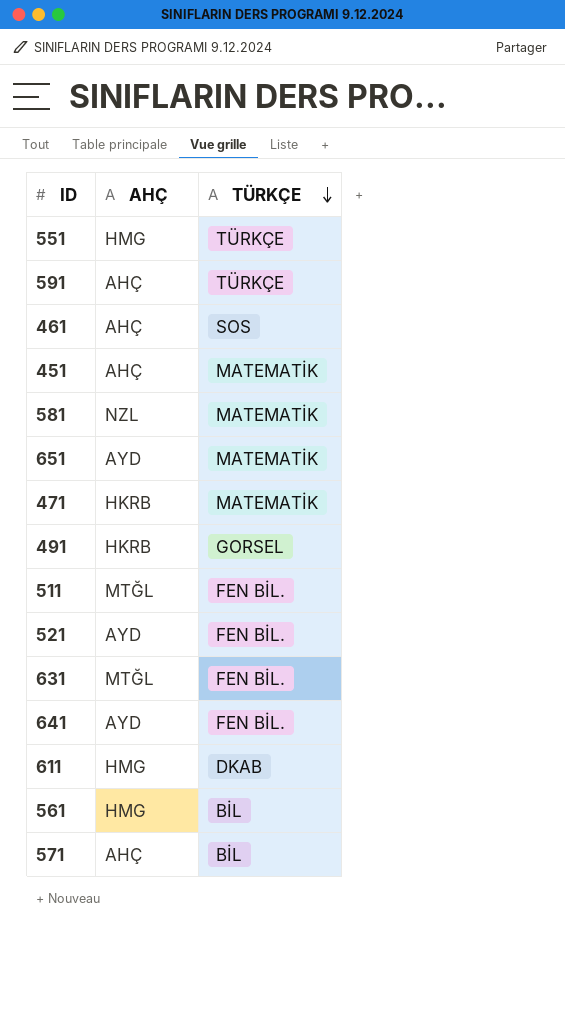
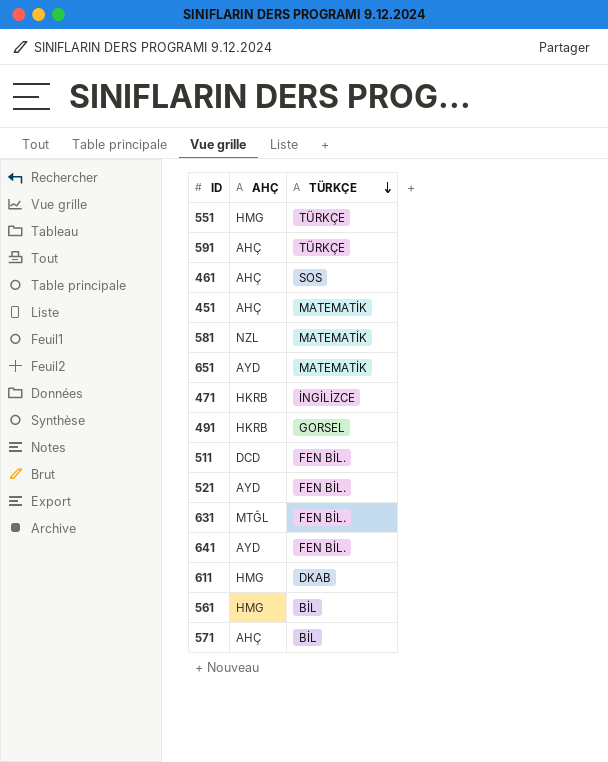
471 | TÜRKÇE: MATEMATİK -> İNGİLİZCE
511 | AHÇ: MTĞL -> DCD

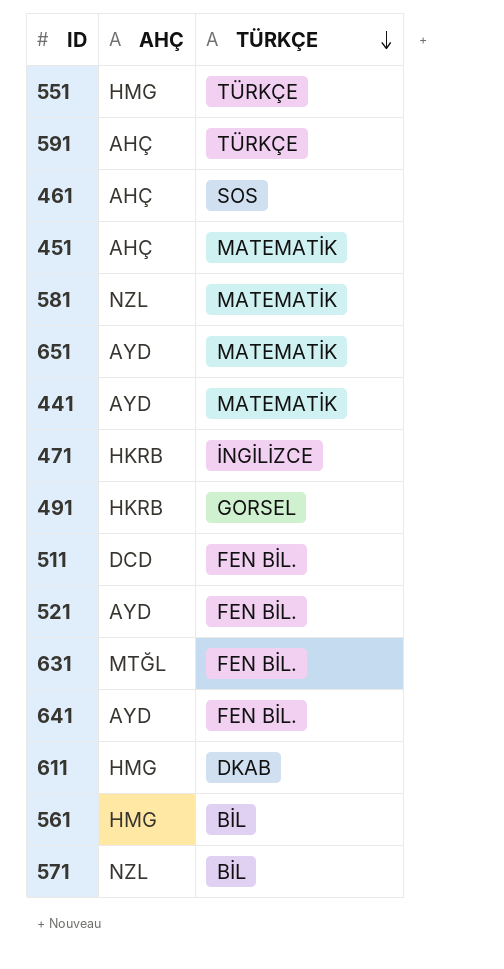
row 441: none -> AYD | MATEMATİK
571 | AHÇ: AHÇ -> NZL

